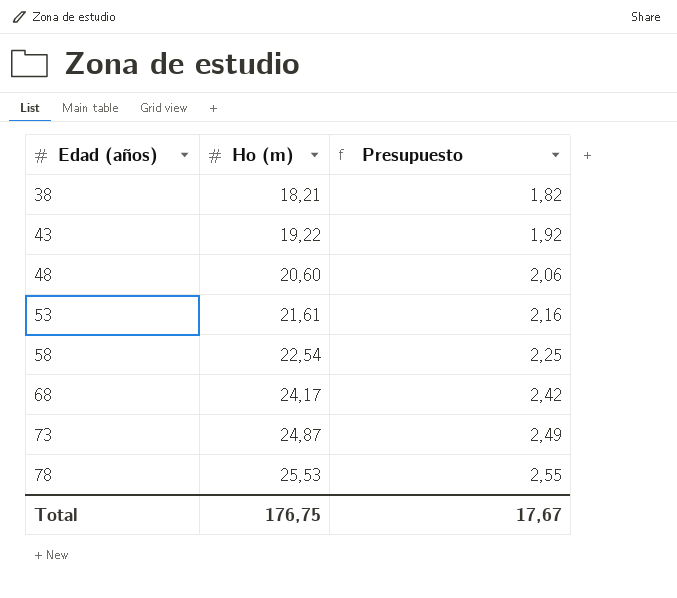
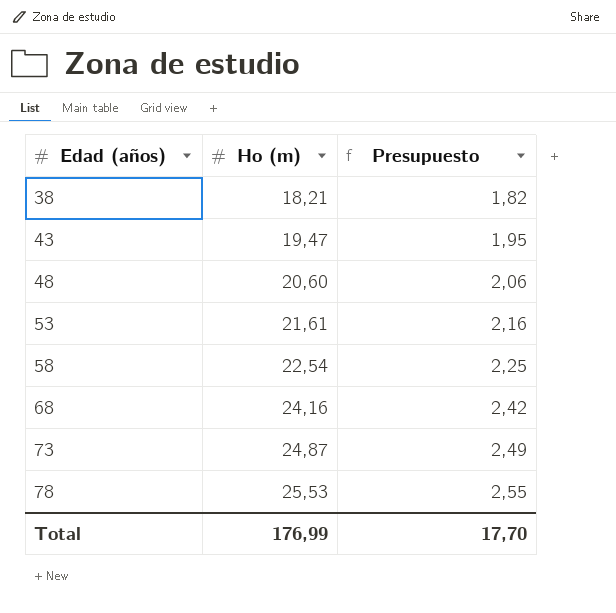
43 | Ho (m): 19,22 -> 19,47
43 | Presupuesto: 1,92 -> 1,95
68 | Ho (m): 24,17 -> 24,16
Total | Ho (m): 176,75 -> 176,99
Total | Presupuesto: 17,67 -> 17,70

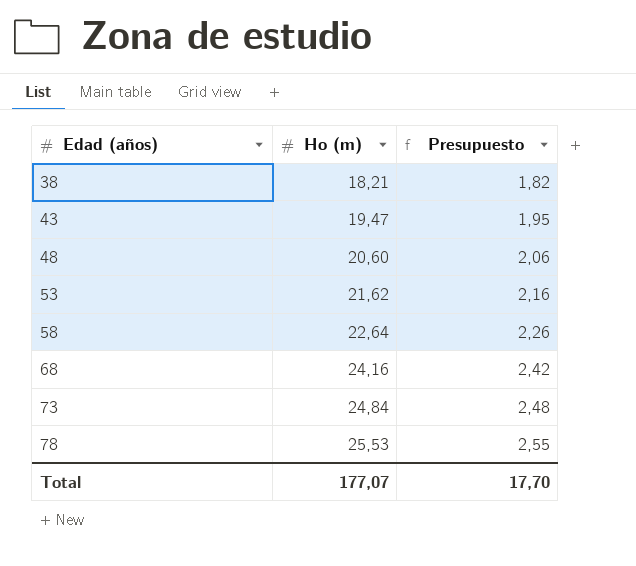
53 | Ho (m): 21,61 -> 21,62
58 | Ho (m): 22,54 -> 22,64
58 | Presupuesto: 2,25 -> 2,26
73 | Ho (m): 24,87 -> 24,84
73 | Presupuesto: 2,49 -> 2,48
Total | Ho (m): 176,99 -> 177,07

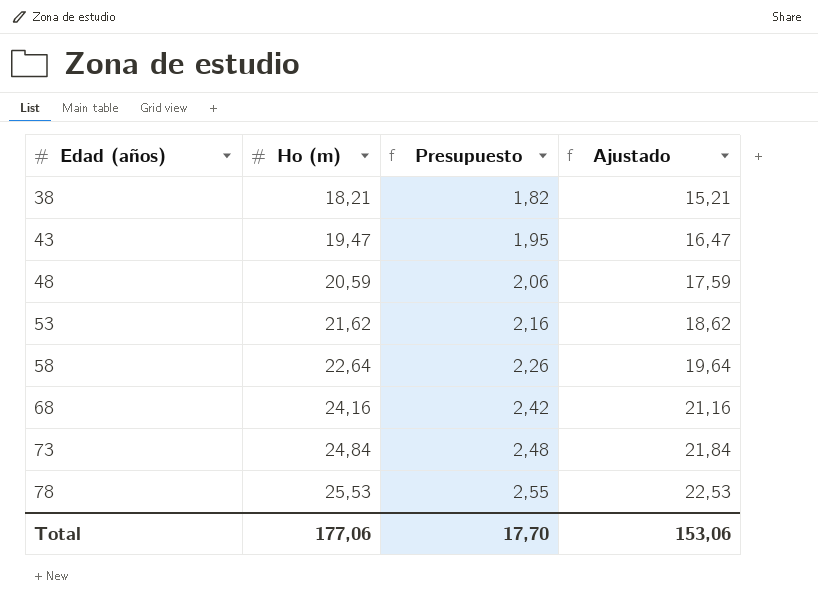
column Ajustado | formula: none -> [Ho (m)] - 3
48 | Ho (m): 20,60 -> 20,59
Total | Ho (m): 177,07 -> 177,06

